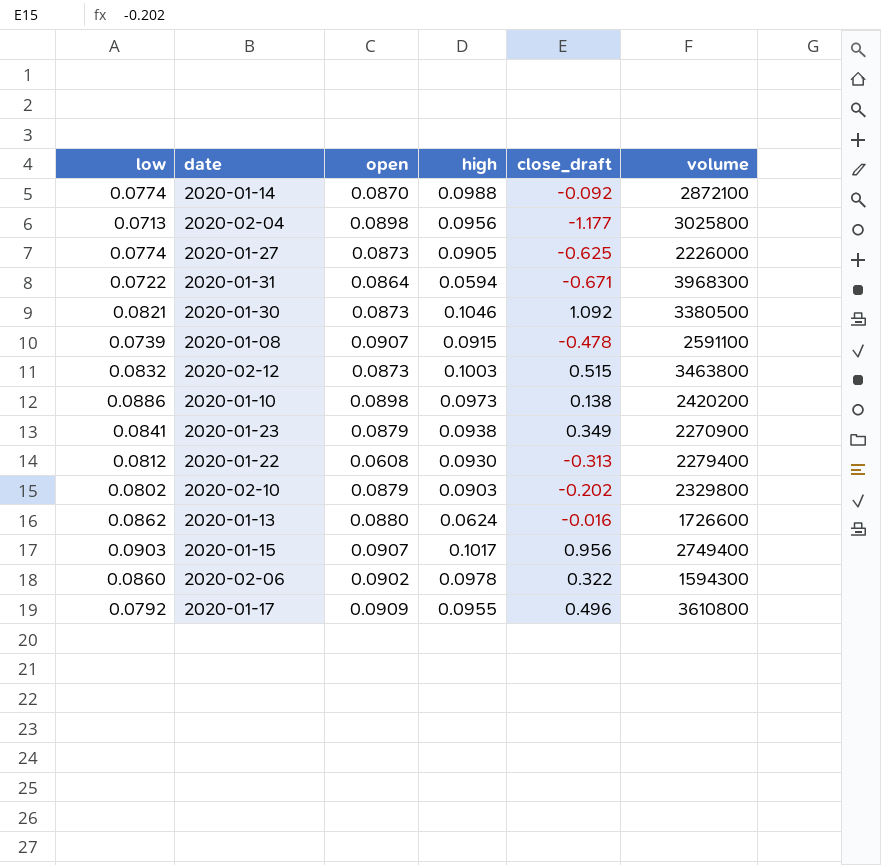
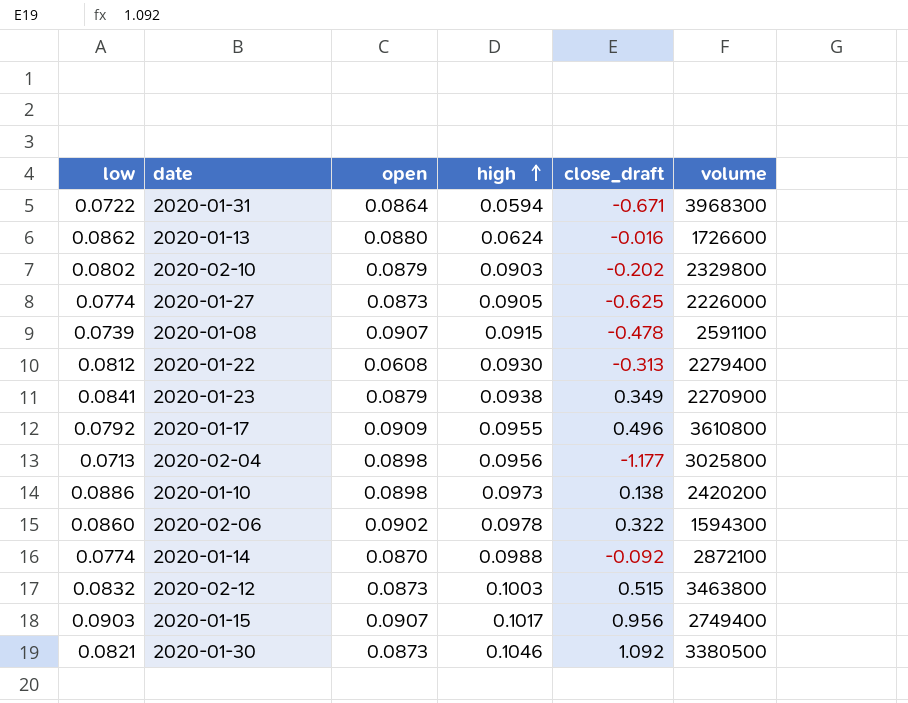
row order: none -> high ascending

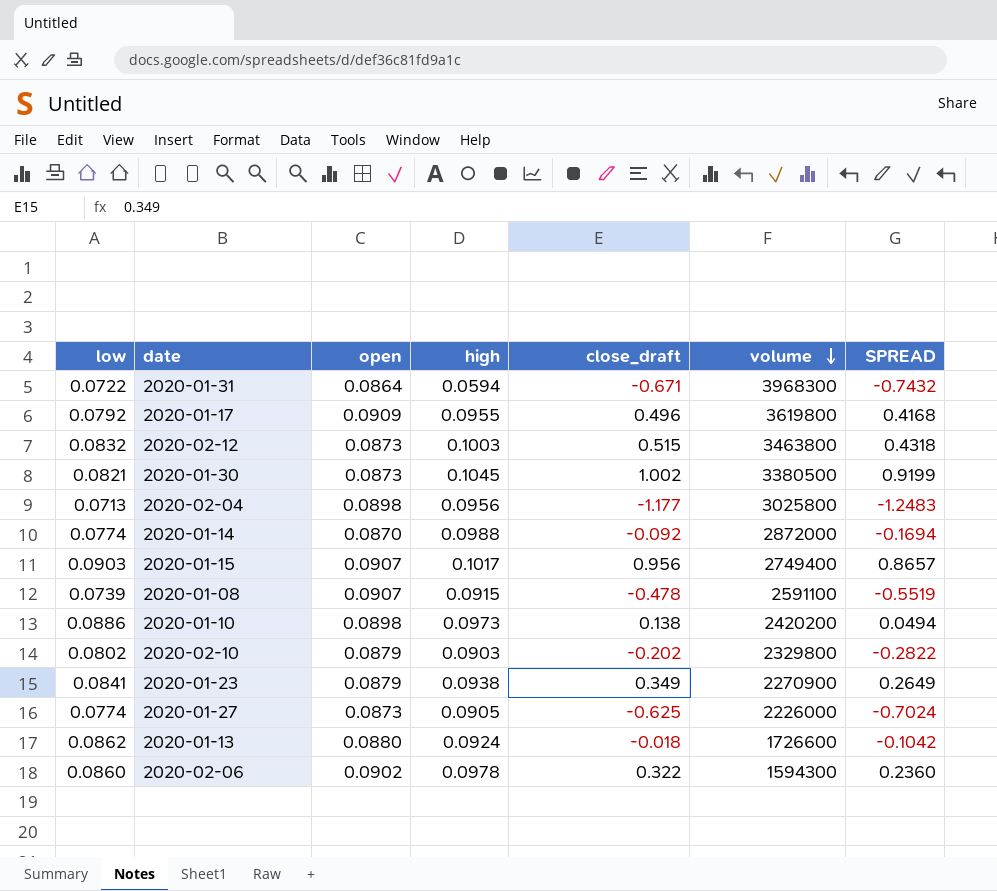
row order: high ascending -> volume descending
column SPREAD | formula: none -> [close_draft] - [low]
row 2020-01-22: 0.0812 | 0.0608 | 0.0930 | -0.313 | 2279400 -> none
2020-01-17 | volume: 3610800 -> 3619800
2020-01-30 | high: 0.1046 -> 0.1045
2020-01-30 | close_draft: 1.092 -> 1.002
2020-01-14 | volume: 2872100 -> 2872000
2020-01-13 | high: 0.0624 -> 0.0924
2020-01-13 | close_draft: -0.016 -> -0.018

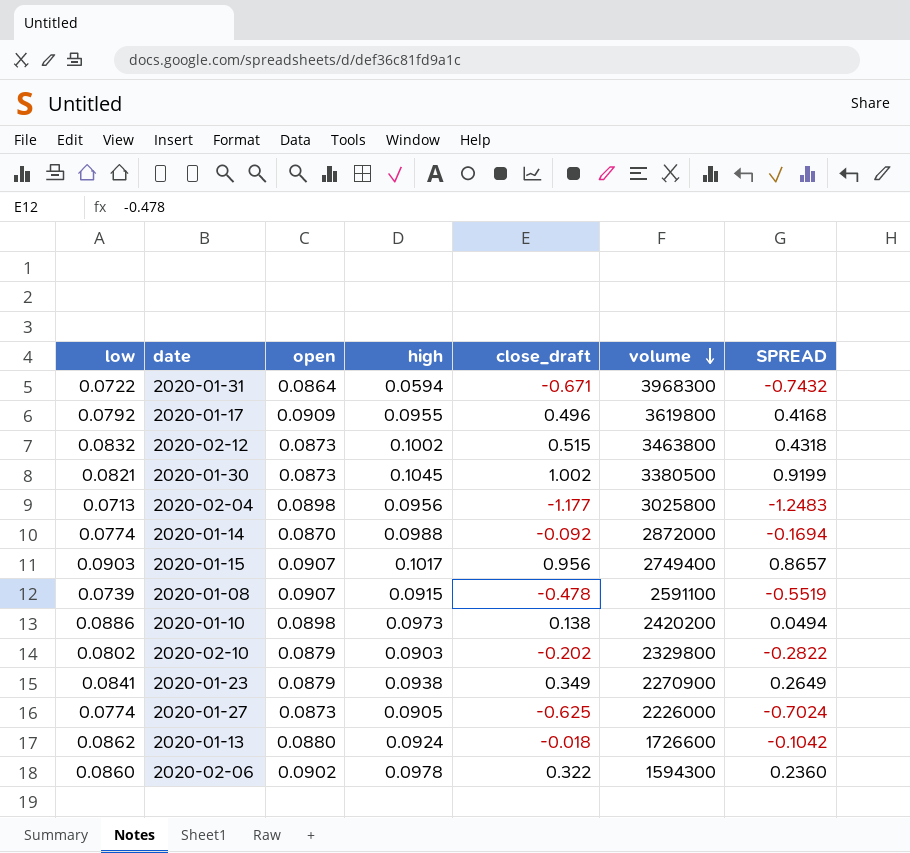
2020-02-12 | high: 0.1003 -> 0.1002

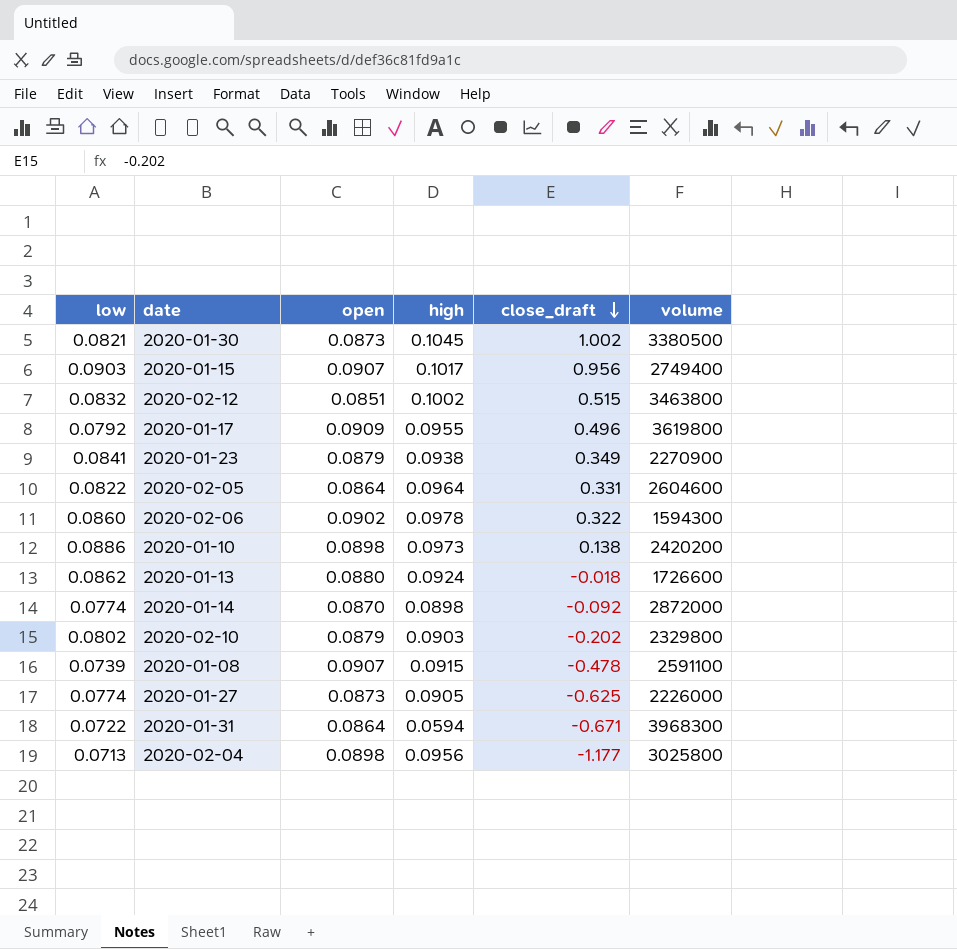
row order: volume descending -> close_draft descending
column SPREAD | formula: [close_draft] - [low] -> none
2020-02-12 | open: 0.0873 -> 0.0851
row 2020-02-05: none -> 0.0822 | 0.0864 | 0.0964 | 0.331 | 2604600
2020-01-14 | high: 0.0988 -> 0.0898

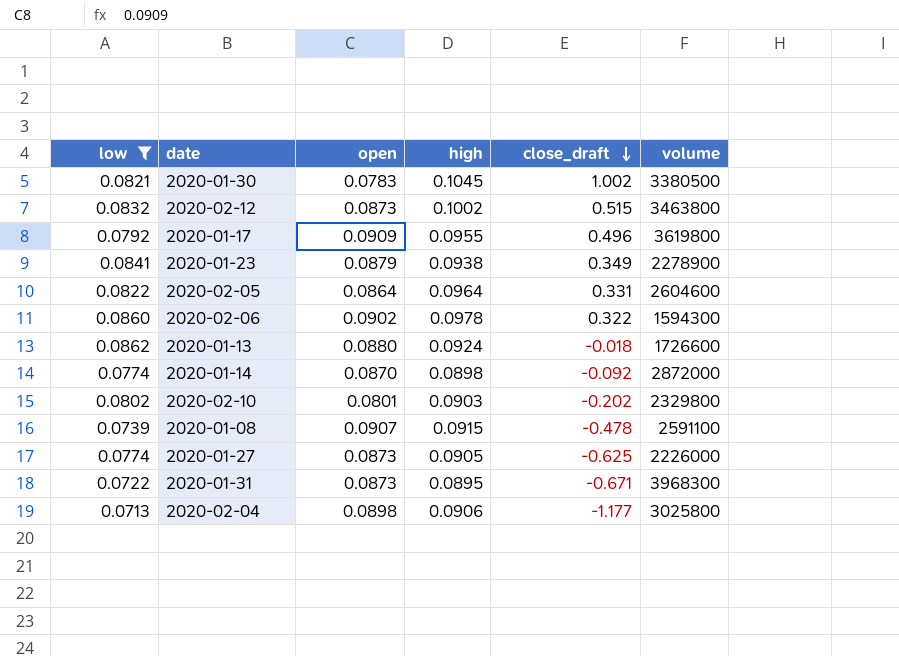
filter: none -> low <= 0.0862
2020-01-30 | open: 0.0873 -> 0.0783
2020-02-12 | open: 0.0851 -> 0.0873
2020-01-23 | volume: 2270900 -> 2278900
2020-02-10 | open: 0.0879 -> 0.0801
2020-01-31 | open: 0.0864 -> 0.0873
2020-01-31 | high: 0.0594 -> 0.0895
2020-02-04 | high: 0.0956 -> 0.0906

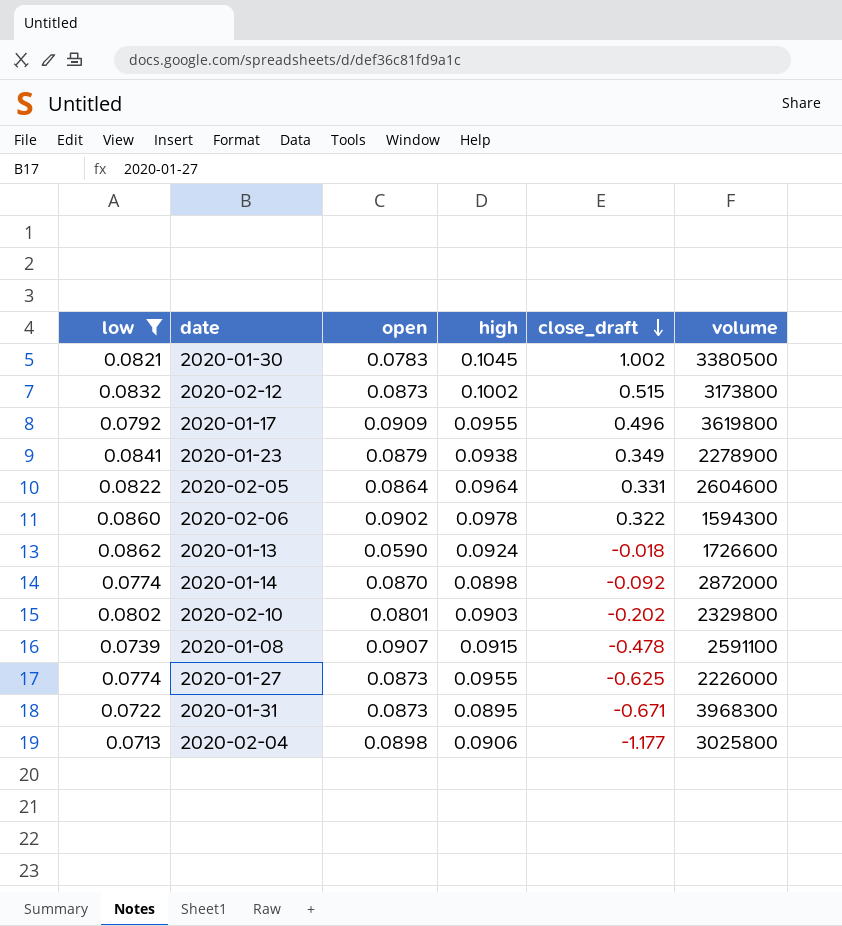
2020-02-12 | volume: 3463800 -> 3173800
2020-01-13 | open: 0.0880 -> 0.0590
2020-01-27 | high: 0.0905 -> 0.0955

